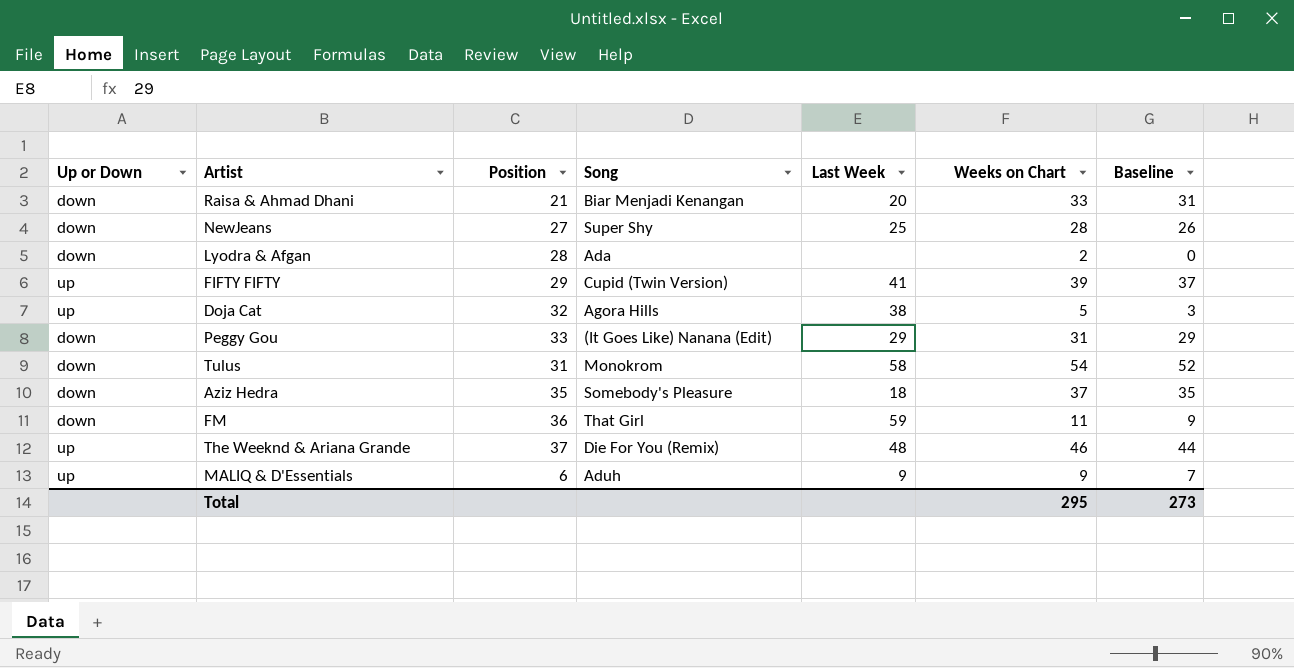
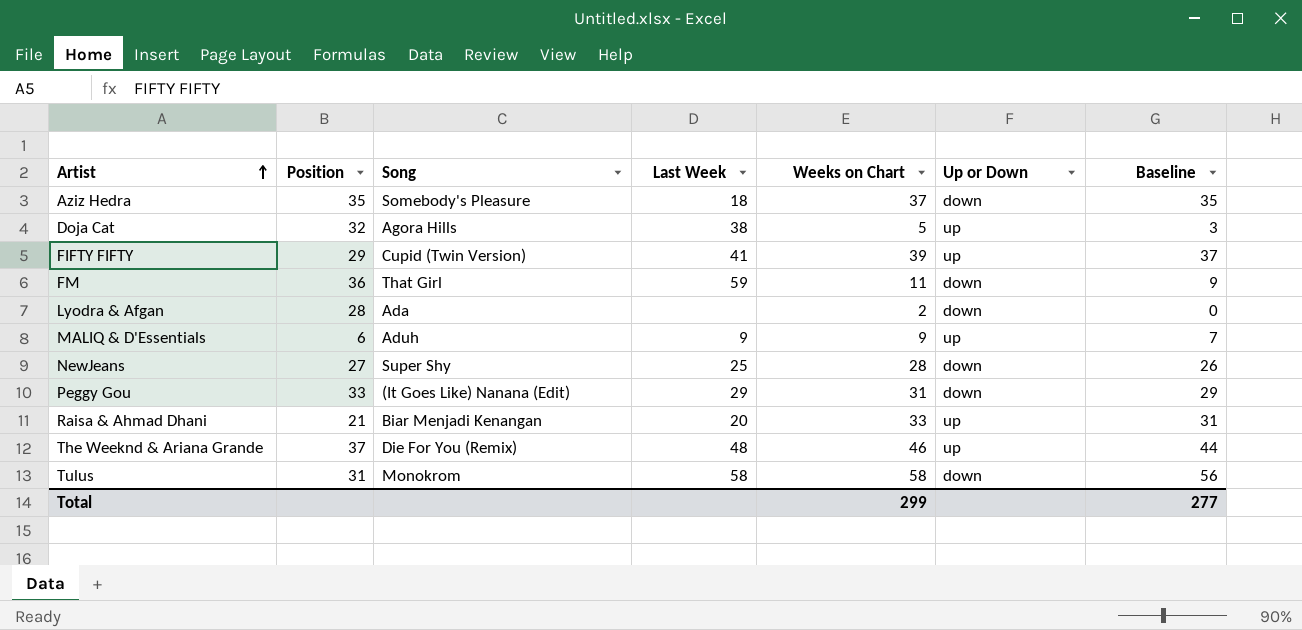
row order: none -> Artist ascending
column Up or Down | position: 1 -> 6
Raisa & Ahmad Dhani | Up or Down: down -> up
Tulus | Weeks on Chart: 54 -> 58
Tulus | Baseline: 52 -> 56
Total | Weeks on Chart: 295 -> 299
Total | Baseline: 273 -> 277

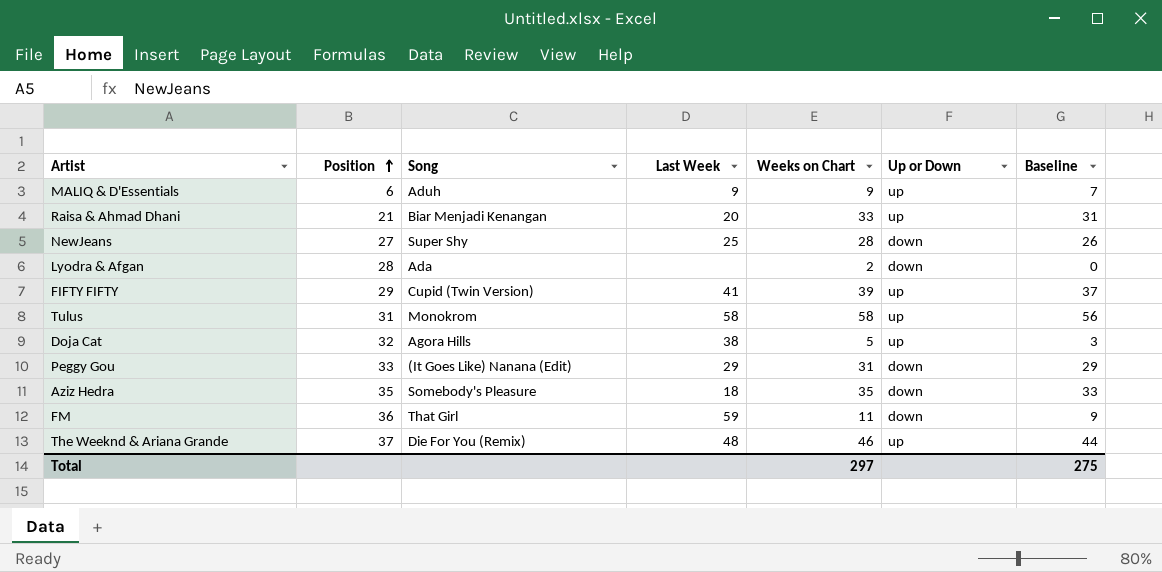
row order: Artist ascending -> Position ascending
Tulus | Up or Down: down -> up
Aziz Hedra | Weeks on Chart: 37 -> 35
Aziz Hedra | Baseline: 35 -> 33
Total | Weeks on Chart: 299 -> 297
Total | Baseline: 277 -> 275

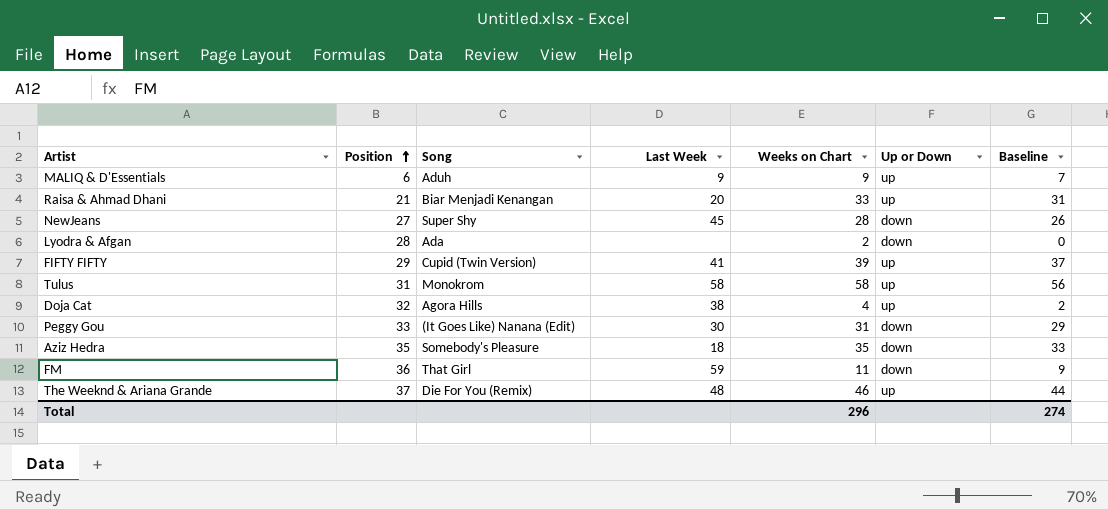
NewJeans | Last Week: 25 -> 45
Doja Cat | Weeks on Chart: 5 -> 4
Doja Cat | Baseline: 3 -> 2
Peggy Gou | Last Week: 29 -> 30
Total | Weeks on Chart: 297 -> 296
Total | Baseline: 275 -> 274

